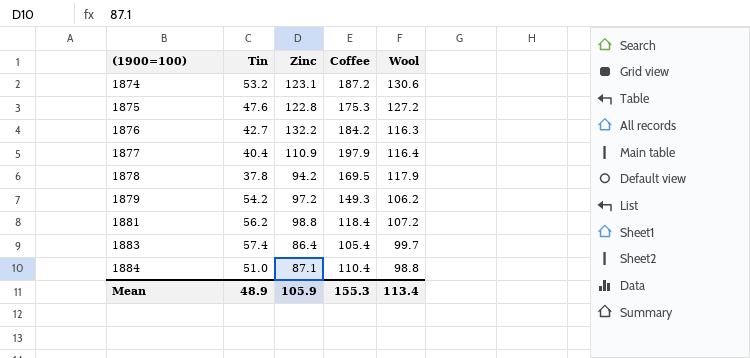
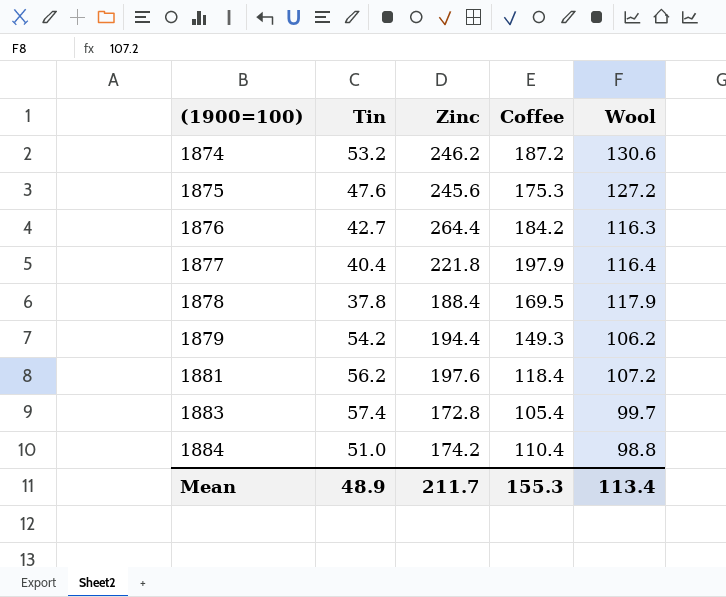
1874 | Zinc: 123.1 -> 246.2
1875 | Zinc: 122.8 -> 245.6
1876 | Zinc: 132.2 -> 264.4
1877 | Zinc: 110.9 -> 221.8
1878 | Zinc: 94.2 -> 188.4
1879 | Zinc: 97.2 -> 194.4
1881 | Zinc: 98.8 -> 197.6
1883 | Zinc: 86.4 -> 172.8
1884 | Zinc: 87.1 -> 174.2
Mean | Zinc: 105.9 -> 211.7

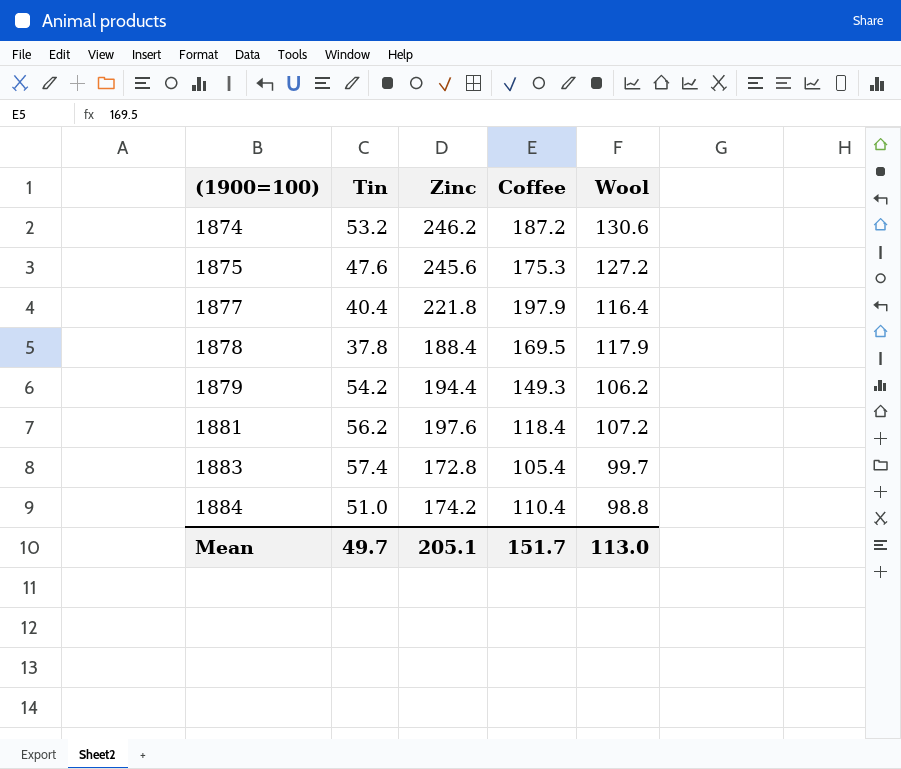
row 1876: 42.7 | 264.4 | 184.2 | 116.3 -> none
Mean | Tin: 48.9 -> 49.7
Mean | Zinc: 211.7 -> 205.1
Mean | Coffee: 155.3 -> 151.7
Mean | Wool: 113.4 -> 113.0

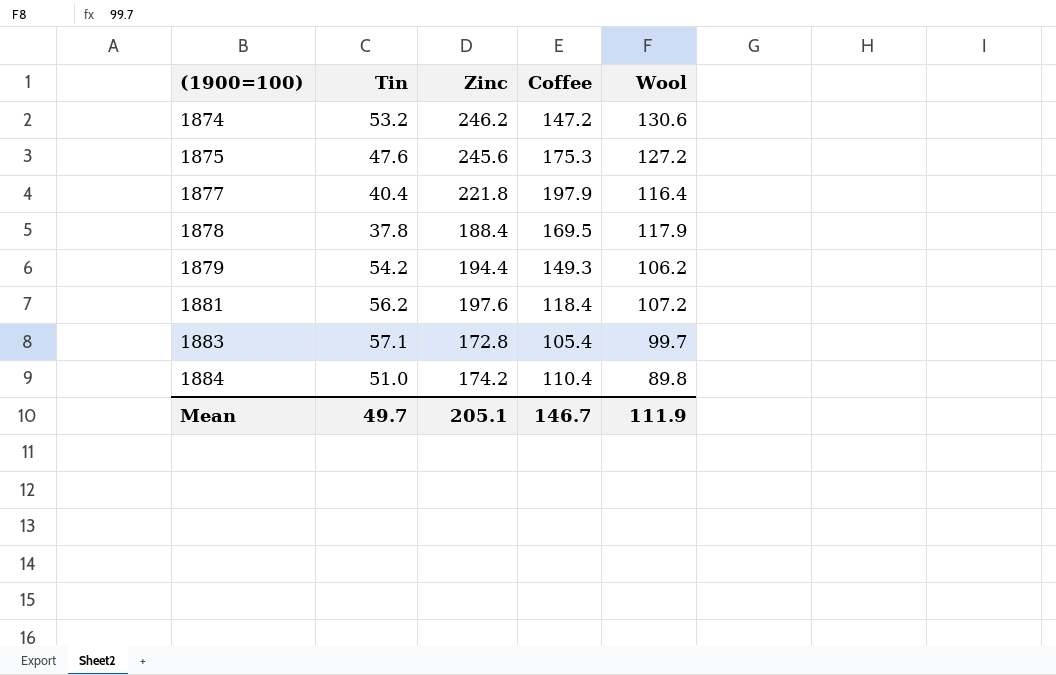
1874 | Coffee: 187.2 -> 147.2
1883 | Tin: 57.4 -> 57.1
1884 | Wool: 98.8 -> 89.8
Mean | Coffee: 151.7 -> 146.7
Mean | Wool: 113.0 -> 111.9

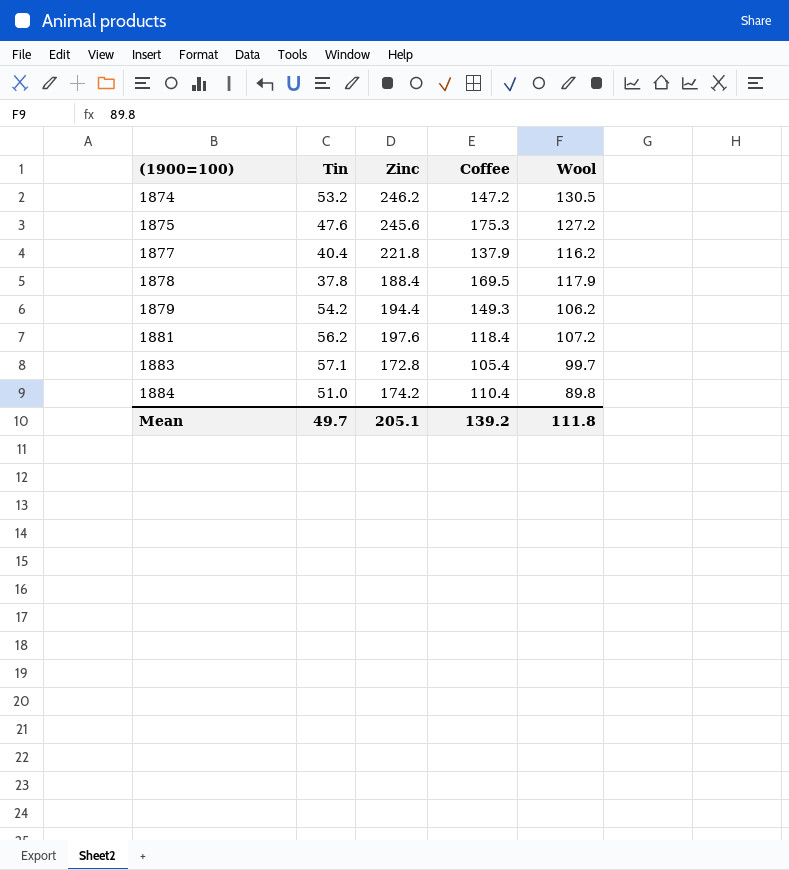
1874 | Wool: 130.6 -> 130.5
1877 | Coffee: 197.9 -> 137.9
1877 | Wool: 116.4 -> 116.2
Mean | Coffee: 146.7 -> 139.2
Mean | Wool: 111.9 -> 111.8

